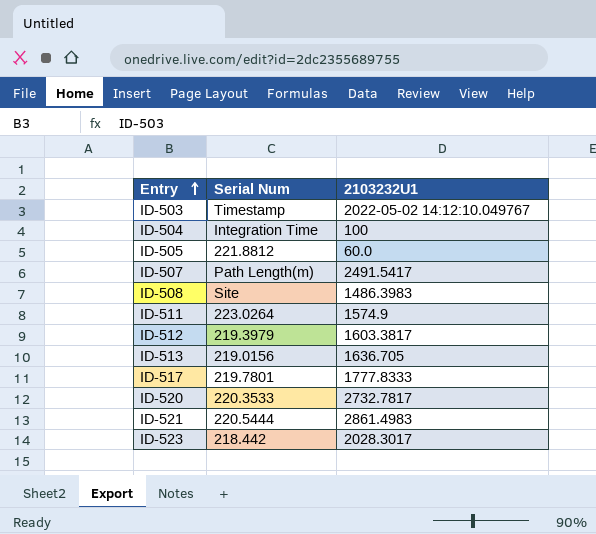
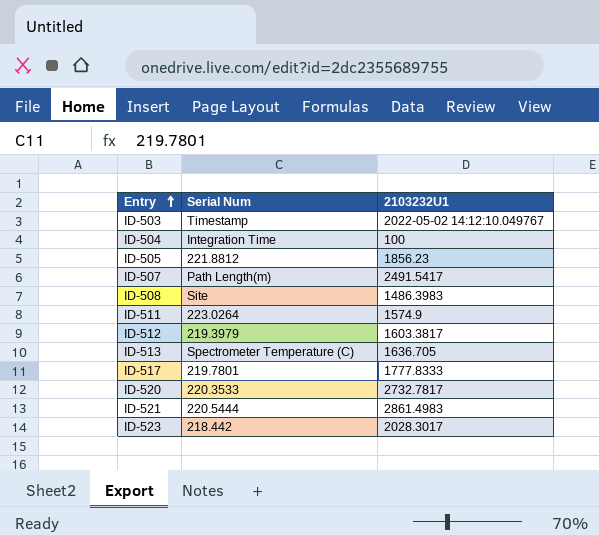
ID-505 | 2103232U1: 60.0 -> 1856.23
ID-513 | Serial Num: 219.0156 -> Spectrometer Temperature (C)

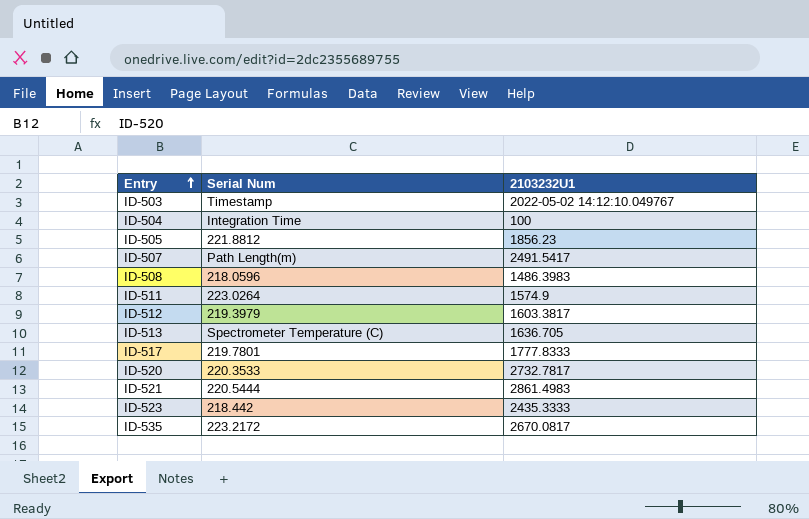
ID-508 | Serial Num: Site -> 218.0596
ID-523 | 2103232U1: 2028.3017 -> 2435.3333
row ID-535: none -> 223.2172 | 2670.0817

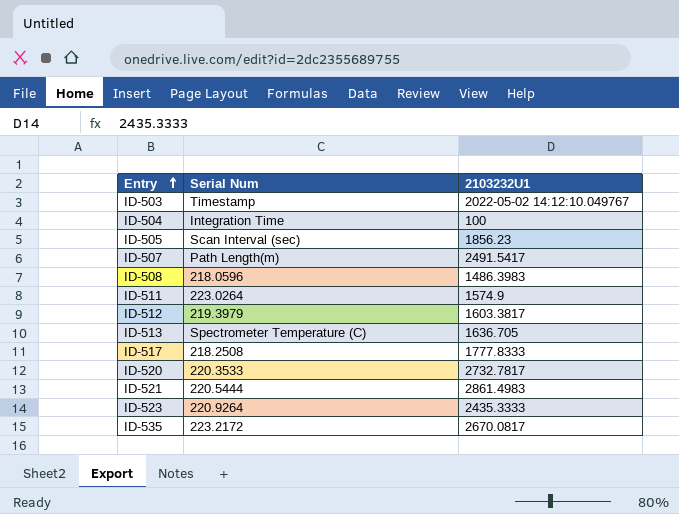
ID-505 | Serial Num: 221.8812 -> Scan Interval (sec)
ID-517 | Serial Num: 219.7801 -> 218.2508
ID-523 | Serial Num: 218.442 -> 220.9264

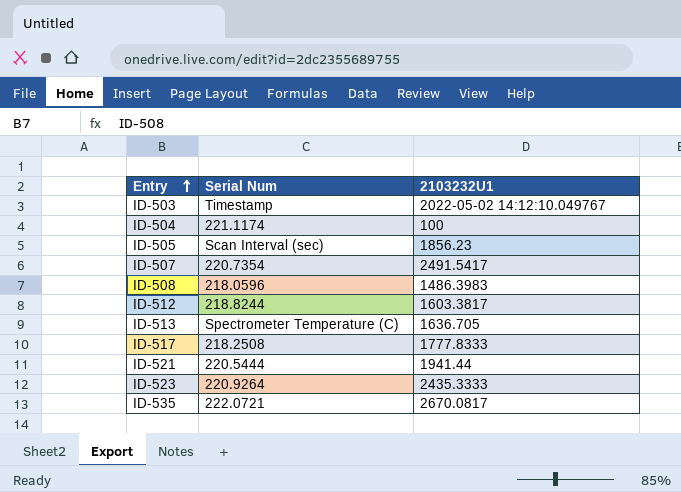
row ID-511: 223.0264 | 1574.9 -> none
row ID-520: 220.3533 | 2732.7817 -> none
ID-504 | Serial Num: Integration Time -> 221.1174
ID-507 | Serial Num: Path Length(m) -> 220.7354
ID-512 | Serial Num: 219.3979 -> 218.8244
ID-521 | 2103232U1: 2861.4983 -> 1941.44
ID-535 | Serial Num: 223.2172 -> 222.0721

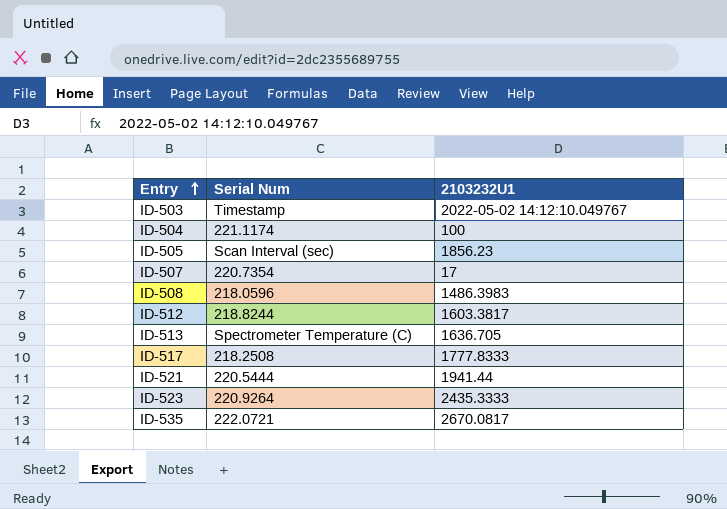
ID-507 | 2103232U1: 2491.5417 -> 17

